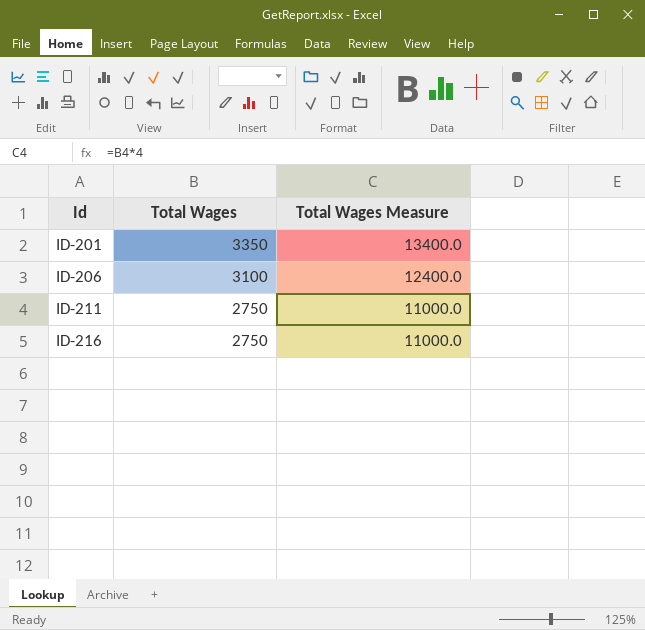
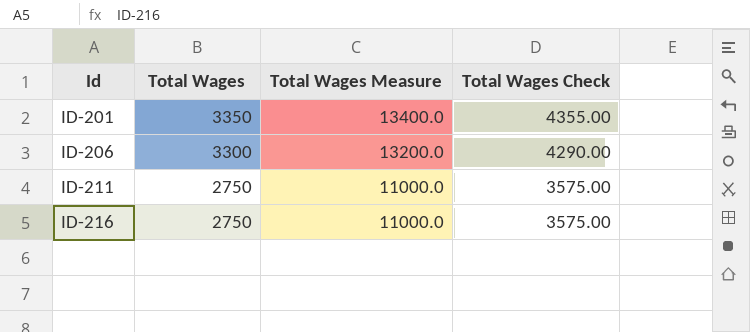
column Total Wages Check | formula: none -> [Total Wages] * 1.3
ID-206 | Total Wages: 3100 -> 3300
ID-206 | Total Wages Measure: 12400.0 -> 13200.0

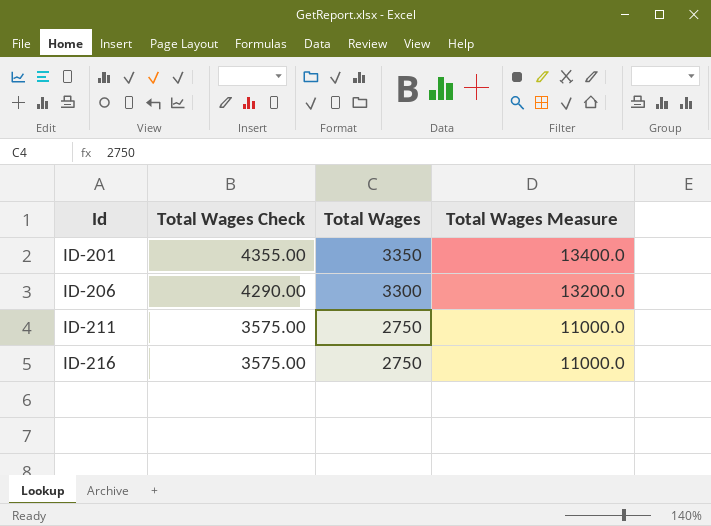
column Total Wages Check | position: 4 -> 2

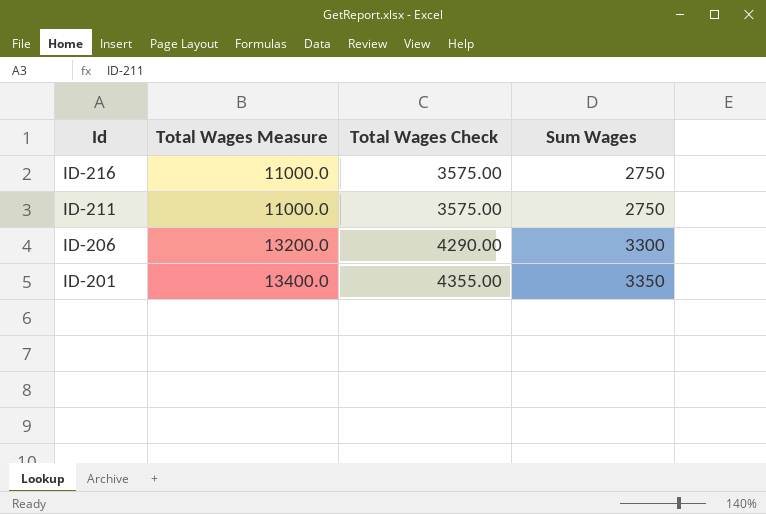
row order: Id ascending -> Id descending
column Total Wages Measure | position: 4 -> 2
column name: Total Wages -> Sum Wages

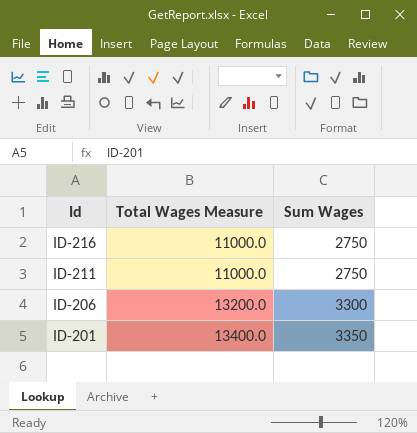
column Total Wages Check | formula: [Sum Wages] * 1.3 -> none

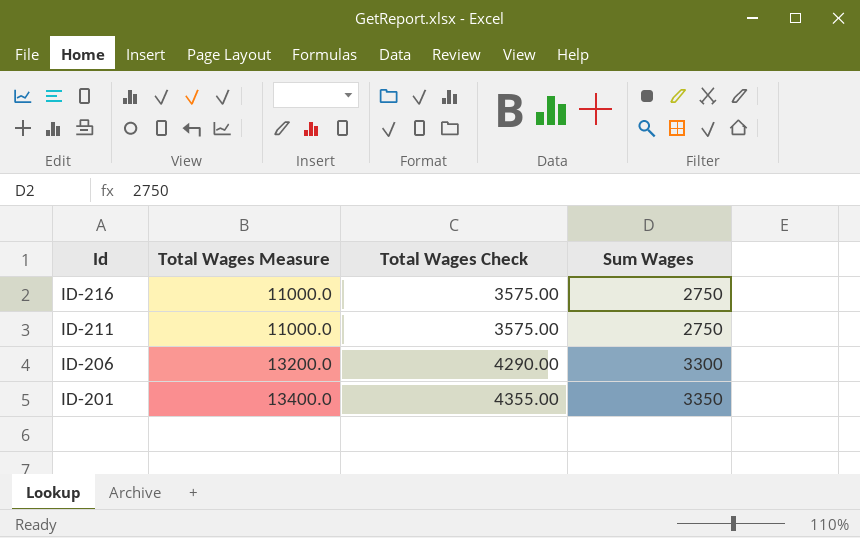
column Total Wages Check | formula: none -> [Sum Wages] * 1.3

